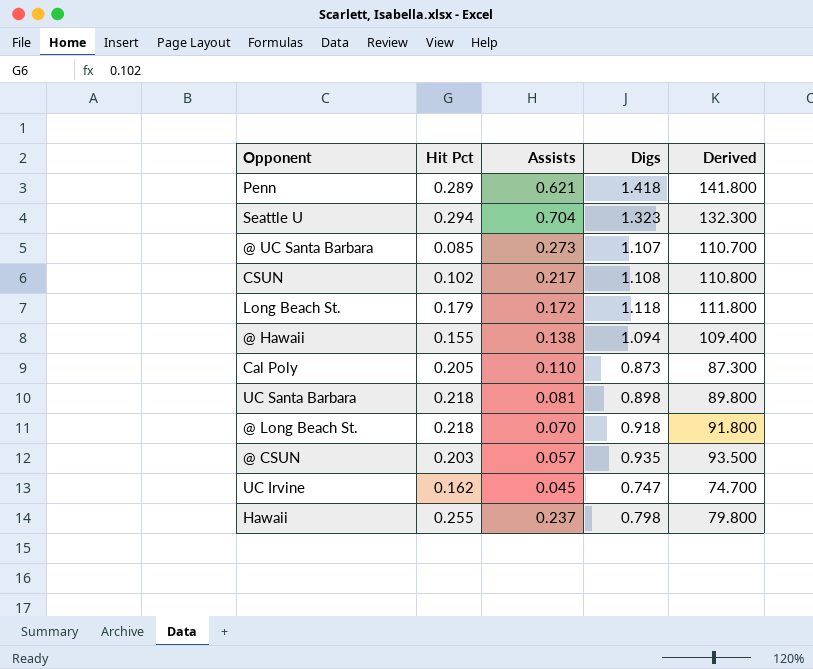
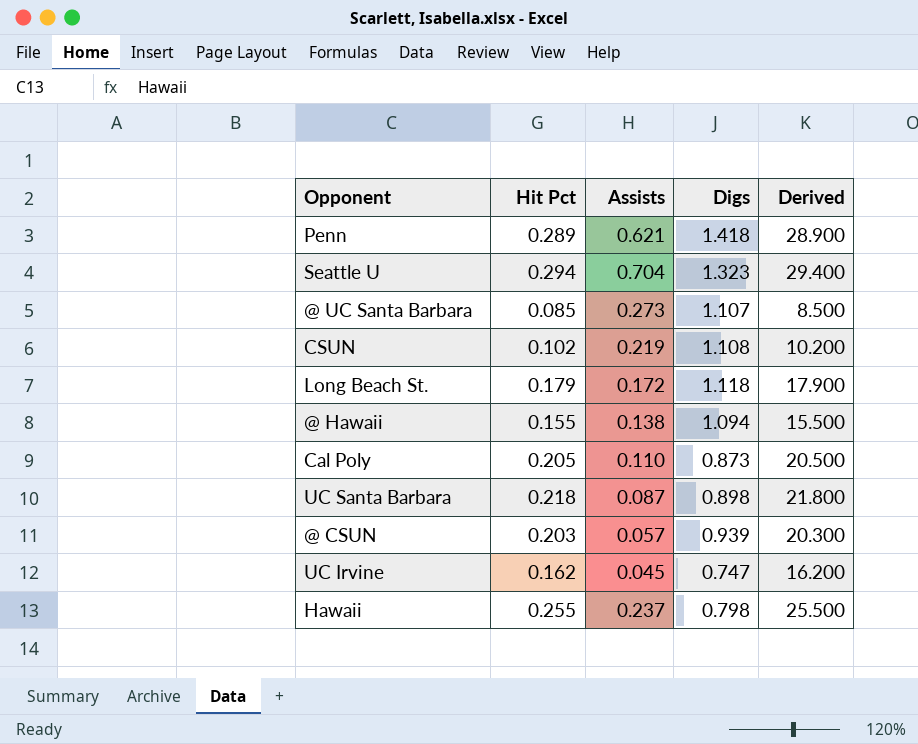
column Derived | formula: [Digs] * 100 -> [Hit Pct] * 100
row @ Long Beach St.: 0.218 | 0.070 | 0.918 | 91.800 -> none
CSUN | Assists: 0.217 -> 0.219
UC Santa Barbara | Assists: 0.081 -> 0.087
@ CSUN | Digs: 0.935 -> 0.939

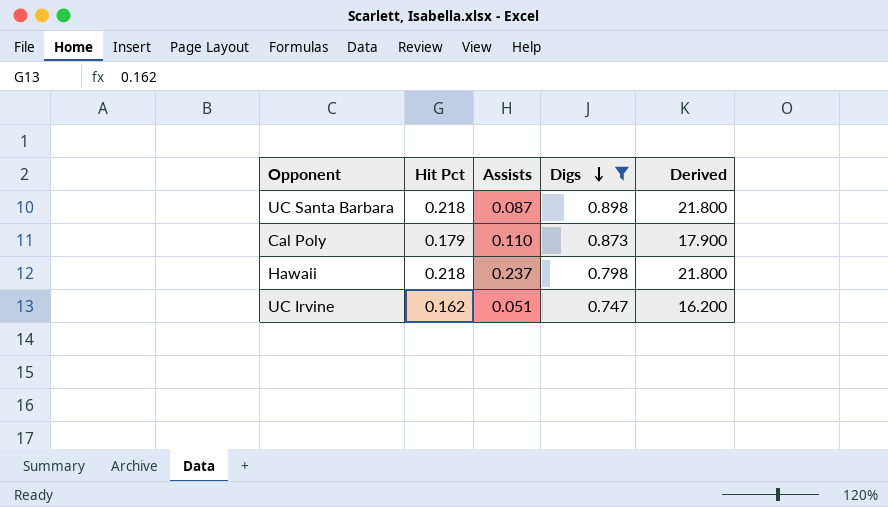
filter: none -> Digs <= 0.898
row order: none -> Digs descending
Cal Poly | Hit Pct: 0.205 -> 0.179
Cal Poly | Derived: 20.500 -> 17.900
Hawaii | Hit Pct: 0.255 -> 0.218
Hawaii | Derived: 25.500 -> 21.800
UC Irvine | Assists: 0.045 -> 0.051

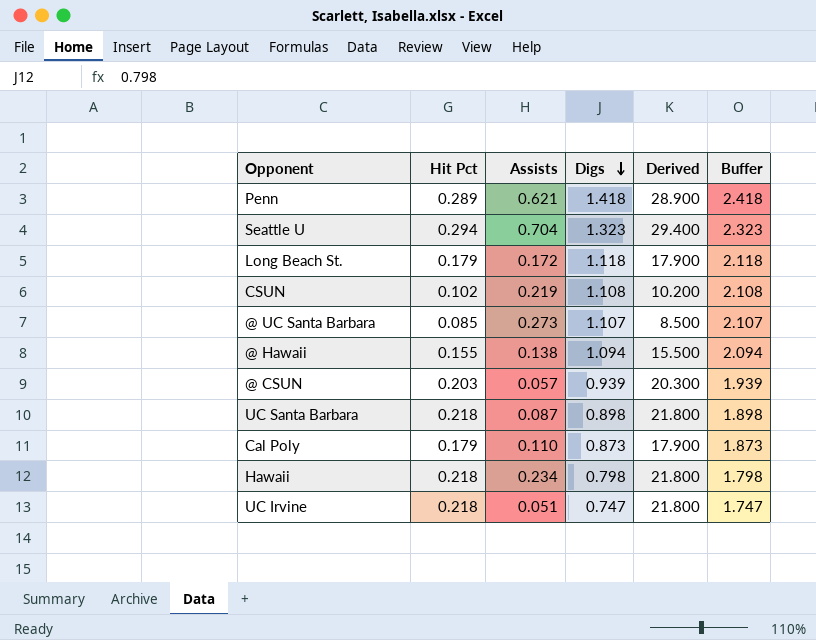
filter: Digs <= 0.898 -> none
column Buffer | formula: none -> [Digs] + 1
Hawaii | Assists: 0.237 -> 0.234
UC Irvine | Hit Pct: 0.162 -> 0.218
UC Irvine | Derived: 16.200 -> 21.800

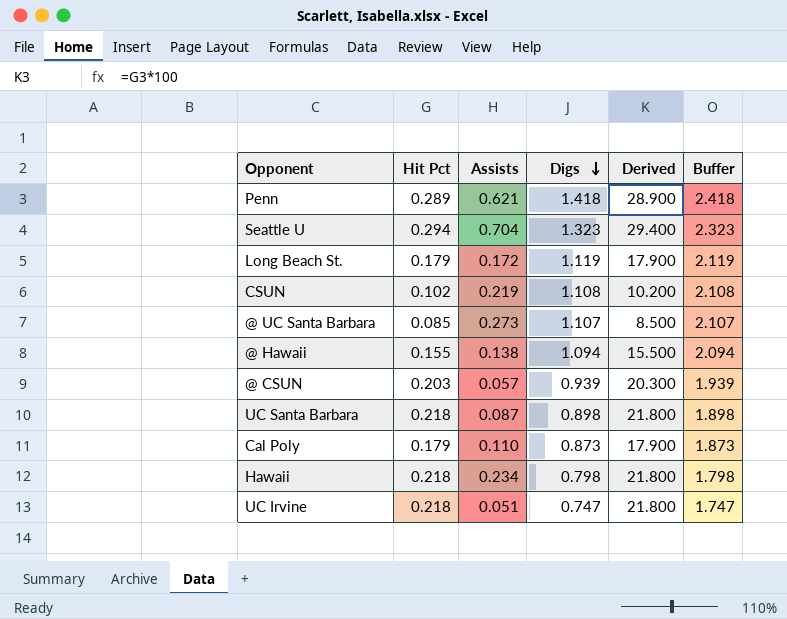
Long Beach St. | Digs: 1.118 -> 1.119
Long Beach St. | Buffer: 2.118 -> 2.119

